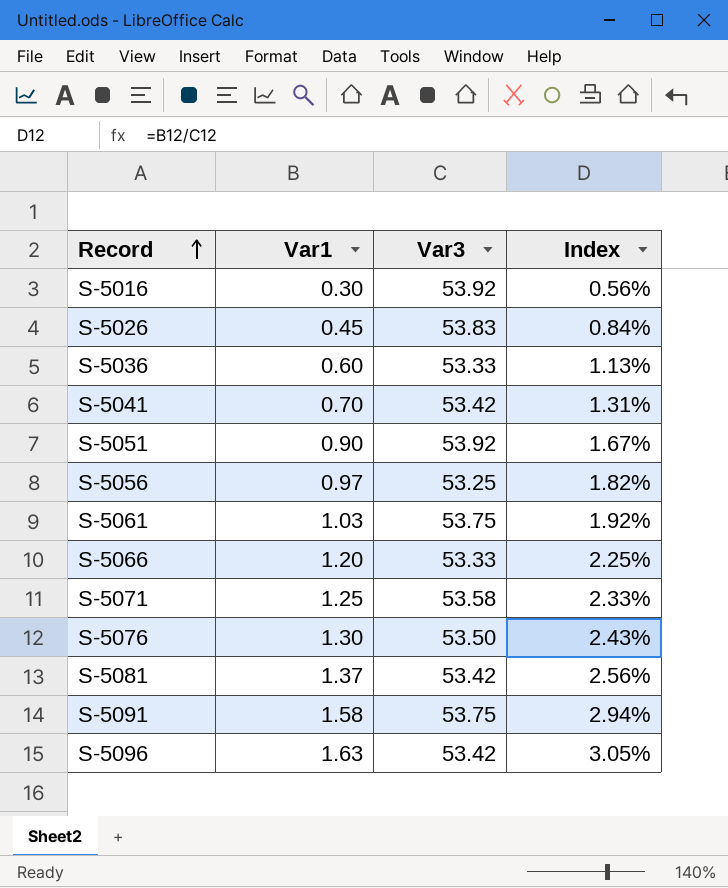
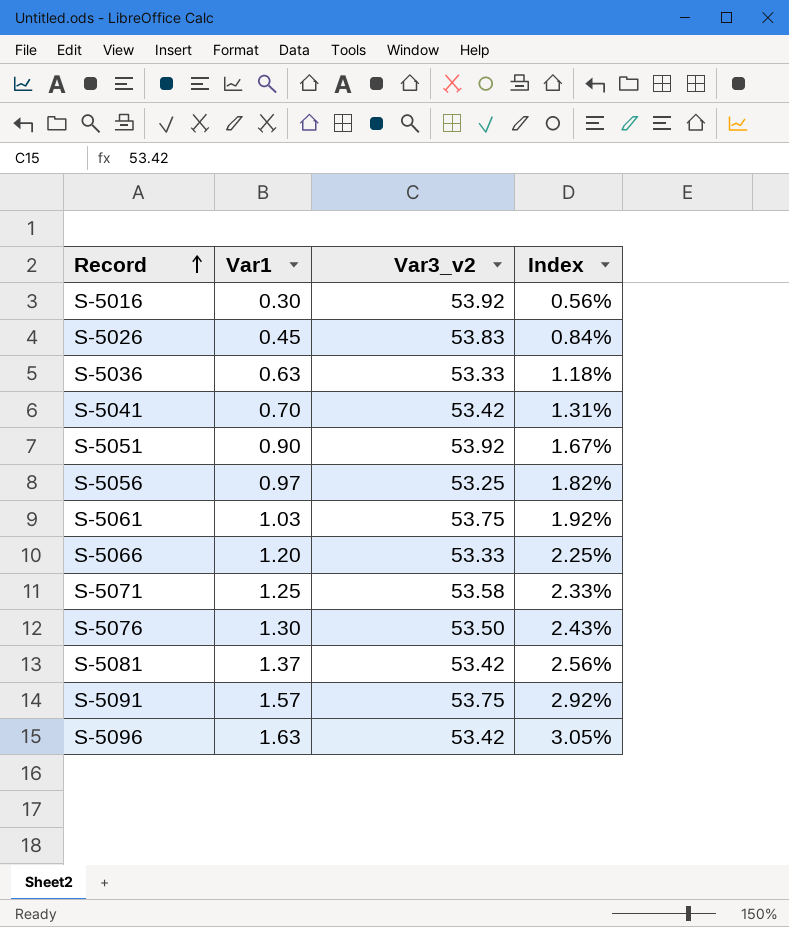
column name: Var3 -> Var3_v2
S-5036 | Var1: 0.60 -> 0.63
S-5036 | Index: 1.13% -> 1.18%
S-5091 | Var1: 1.58 -> 1.57
S-5091 | Index: 2.94% -> 2.92%

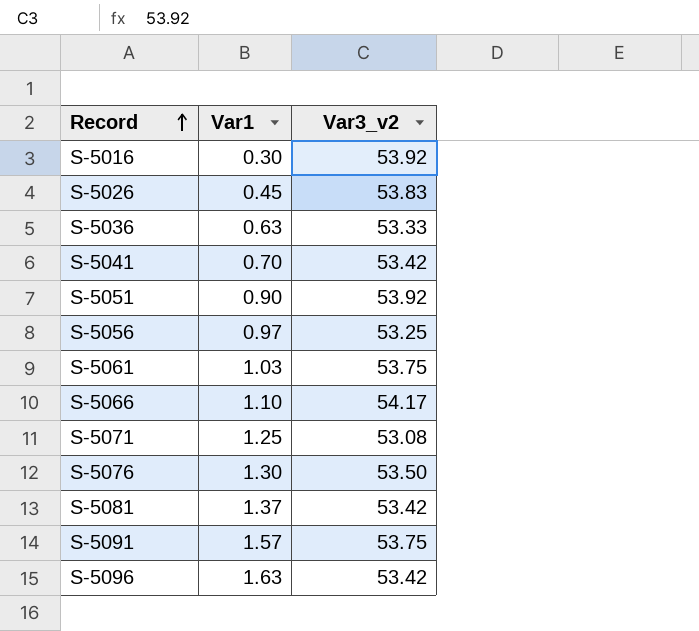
column Index | formula: [Var1] / [Var3_v2] -> none
S-5066 | Var1: 1.20 -> 1.10
S-5066 | Var3_v2: 53.33 -> 54.17
S-5071 | Var3_v2: 53.58 -> 53.08

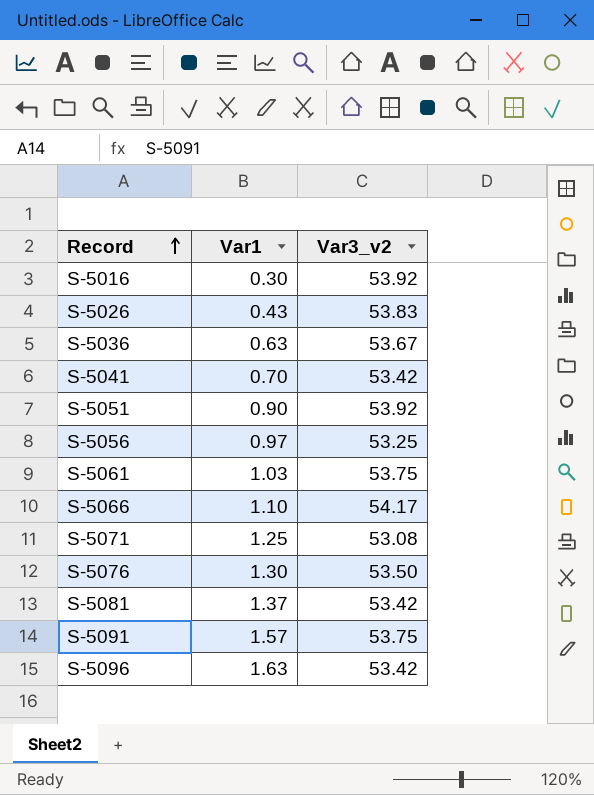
S-5026 | Var1: 0.45 -> 0.43
S-5036 | Var3_v2: 53.33 -> 53.67

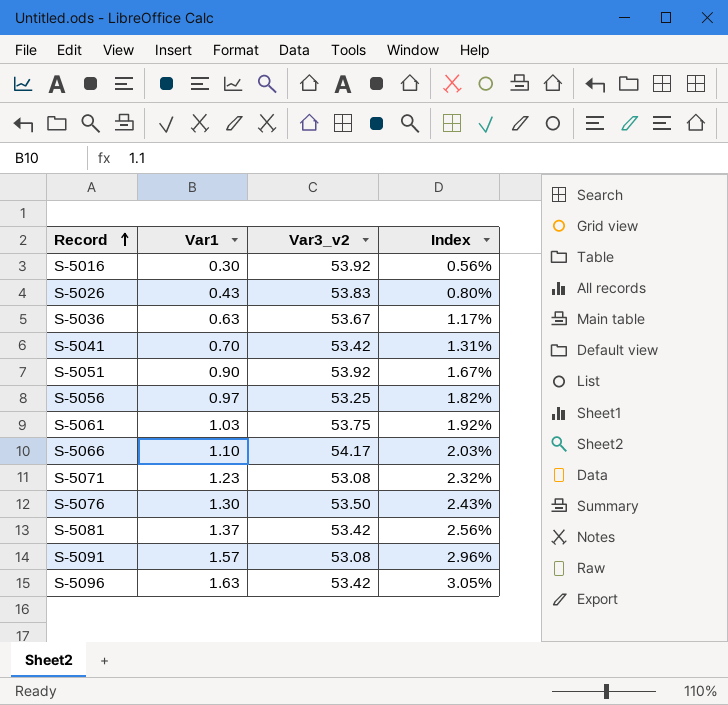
column Index | formula: none -> [Var1] / [Var3_v2]
S-5071 | Var1: 1.25 -> 1.23
S-5091 | Var3_v2: 53.75 -> 53.08

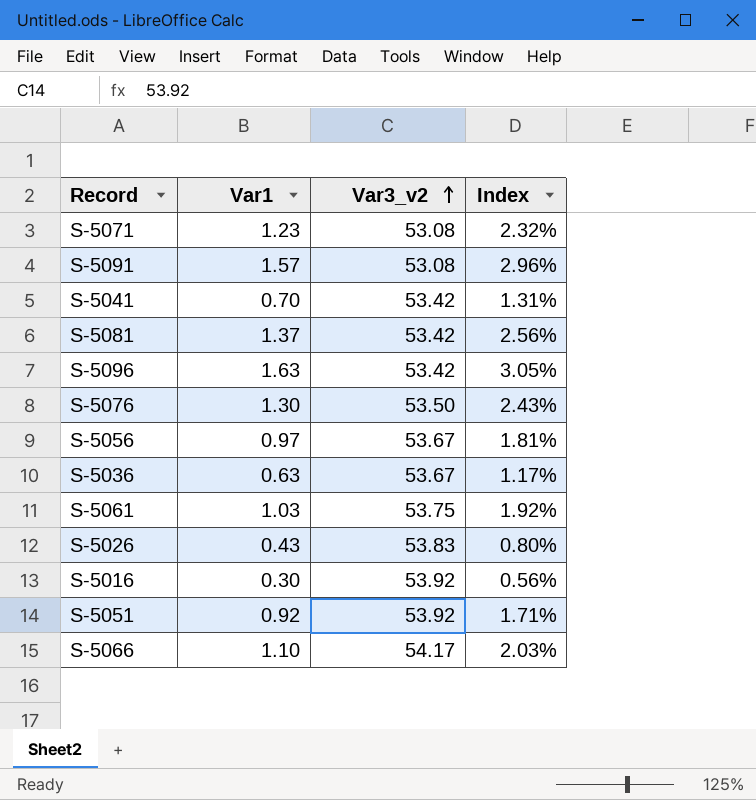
row order: Record ascending -> Var3_v2 ascending
S-5056 | Var3_v2: 53.25 -> 53.67
S-5056 | Index: 1.82% -> 1.81%
S-5051 | Var1: 0.90 -> 0.92
S-5051 | Index: 1.67% -> 1.71%

